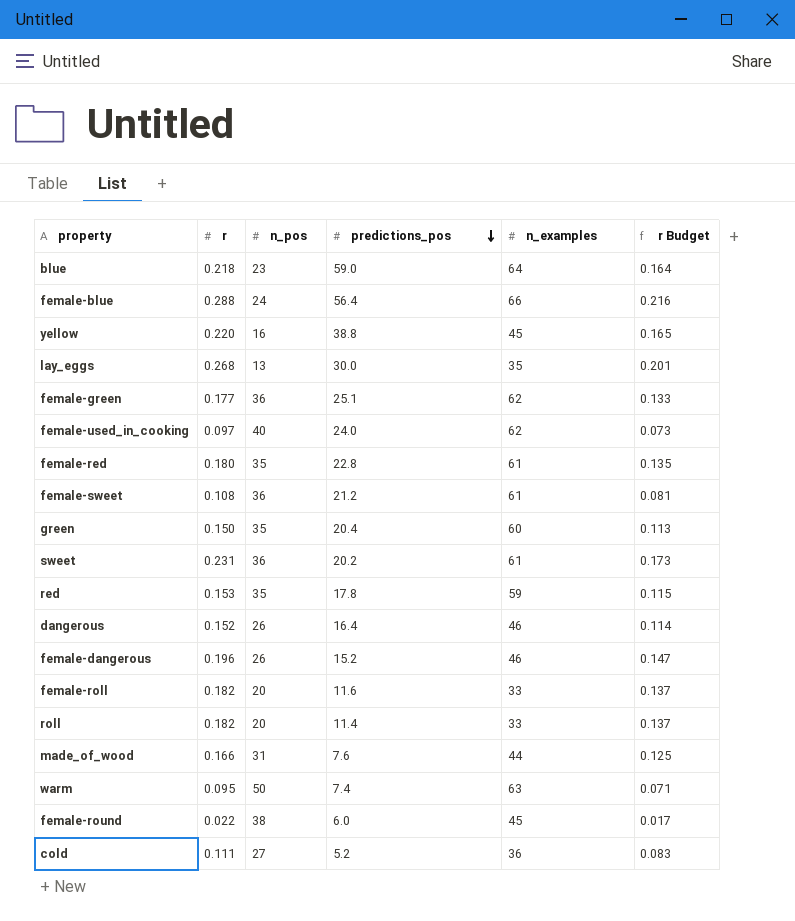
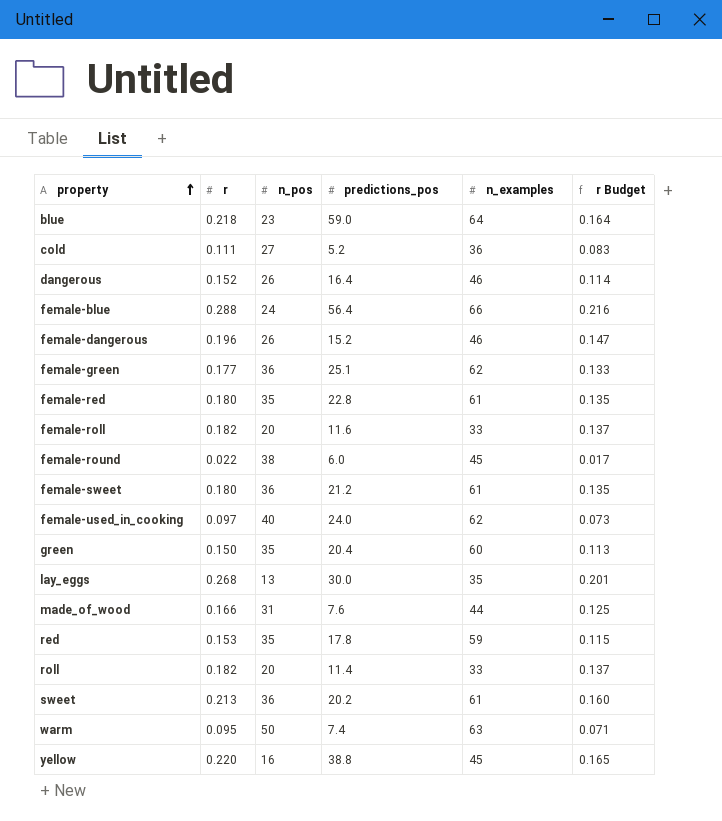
row order: predictions_pos descending -> property ascending
female-sweet | r: 0.108 -> 0.180
female-sweet | r Budget: 0.081 -> 0.135
sweet | r: 0.231 -> 0.213
sweet | r Budget: 0.173 -> 0.160

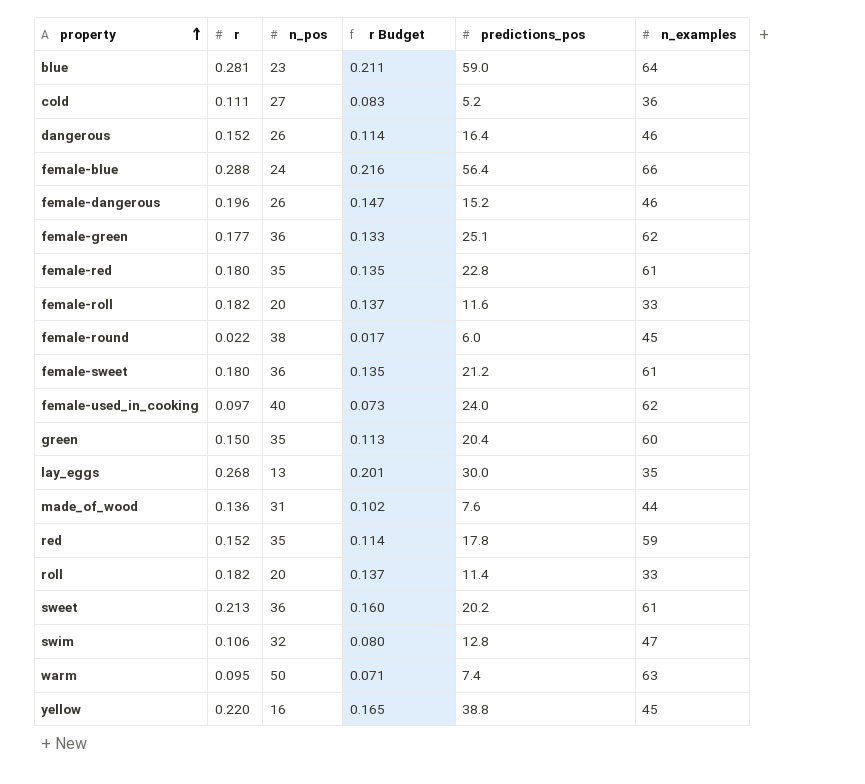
column r Budget | position: 6 -> 4
blue | r: 0.218 -> 0.281
blue | r Budget: 0.164 -> 0.211
made_of_wood | r: 0.166 -> 0.136
made_of_wood | r Budget: 0.125 -> 0.102
red | r: 0.153 -> 0.152
red | r Budget: 0.115 -> 0.114
row swim: none -> 0.106 | 32 | 0.080 | 12.8 | 47

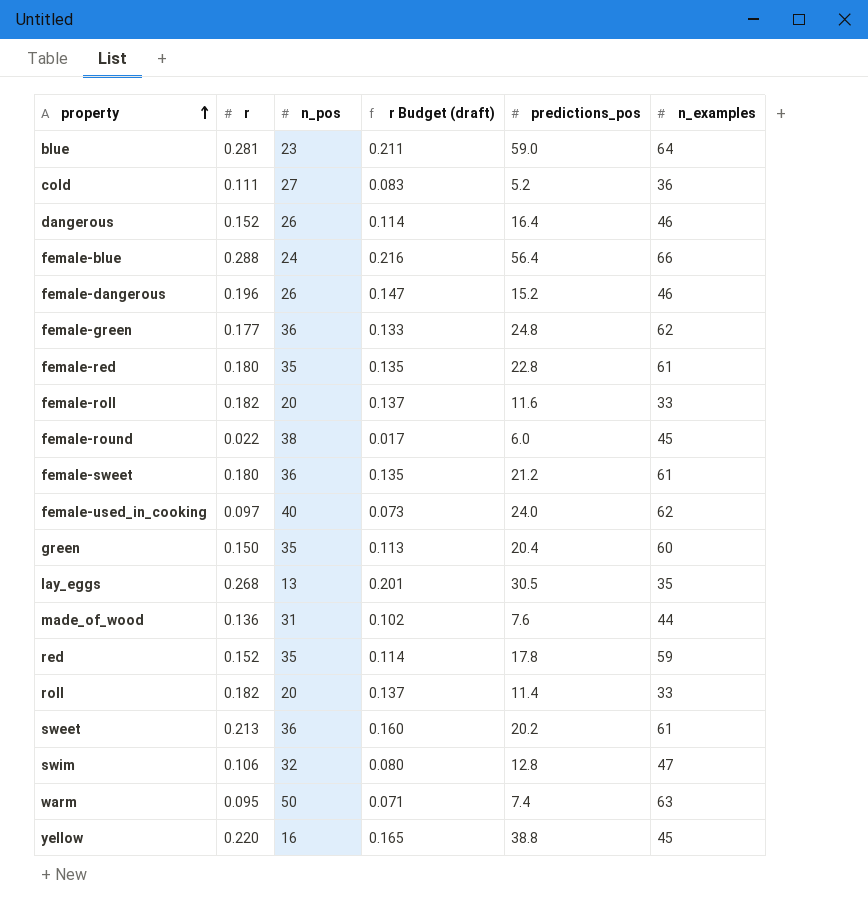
column name: r Budget -> r Budget (draft)
female-green | predictions_pos: 25.1 -> 24.8
lay_eggs | predictions_pos: 30.0 -> 30.5

